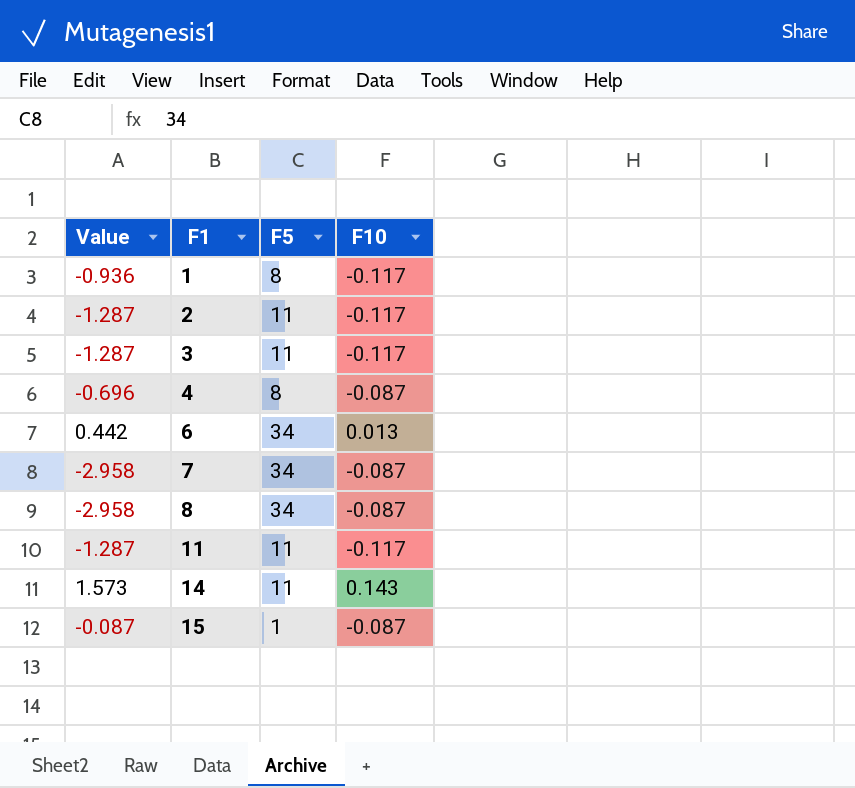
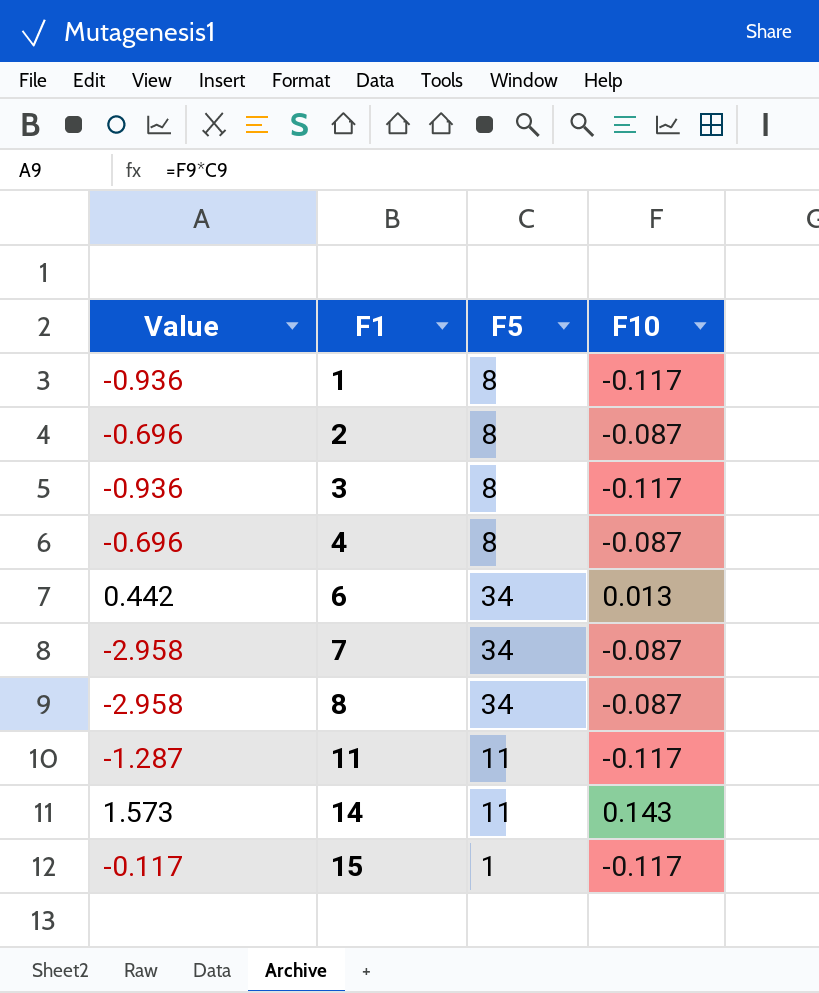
2 | Value: -1.287 -> -0.696
2 | F5: 11 -> 8
2 | F10: -0.117 -> -0.087
3 | Value: -1.287 -> -0.936
3 | F5: 11 -> 8
15 | Value: -0.087 -> -0.117
15 | F10: -0.087 -> -0.117

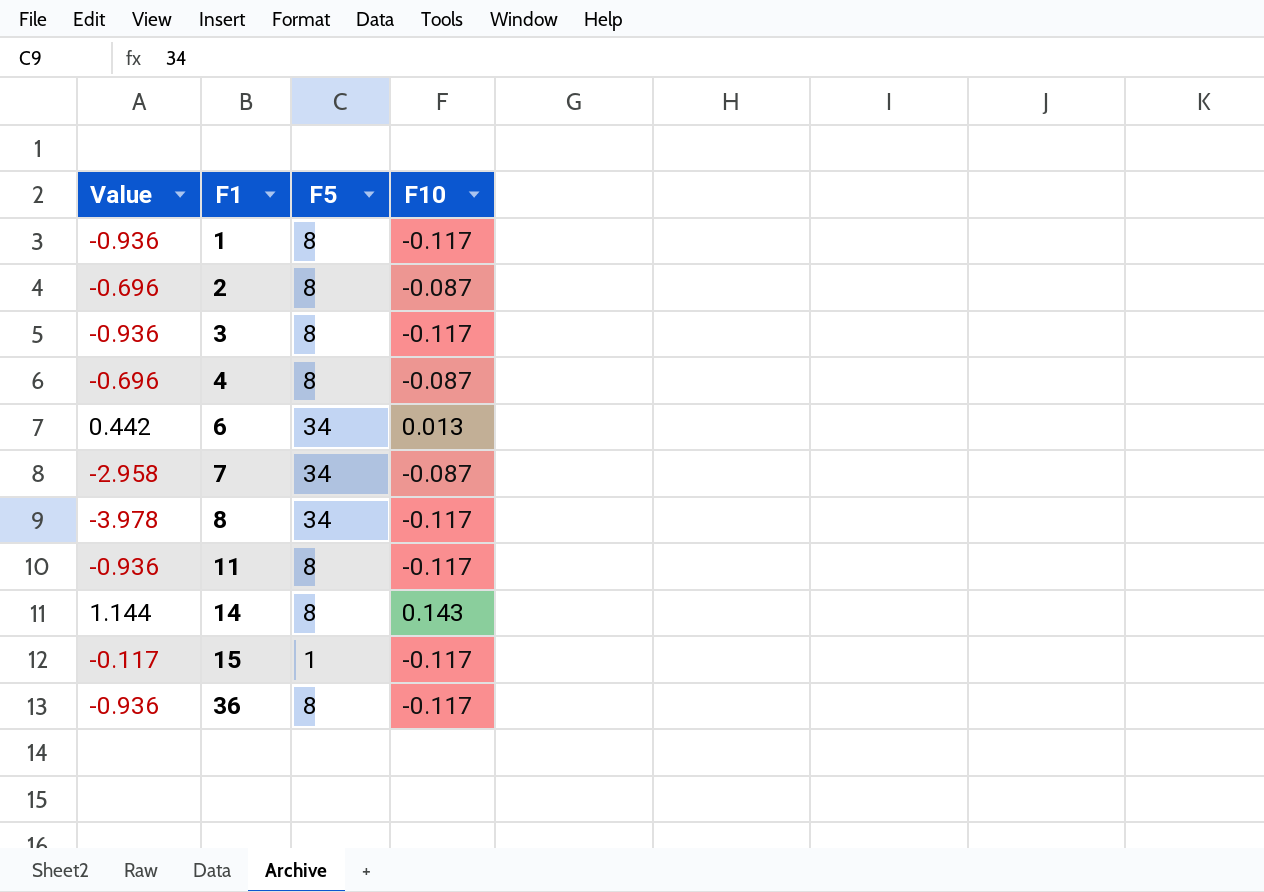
8 | Value: -2.958 -> -3.978
8 | F10: -0.087 -> -0.117
11 | Value: -1.287 -> -0.936
11 | F5: 11 -> 8
14 | Value: 1.573 -> 1.144
14 | F5: 11 -> 8
row 36: none -> -0.936 | 8 | -0.117

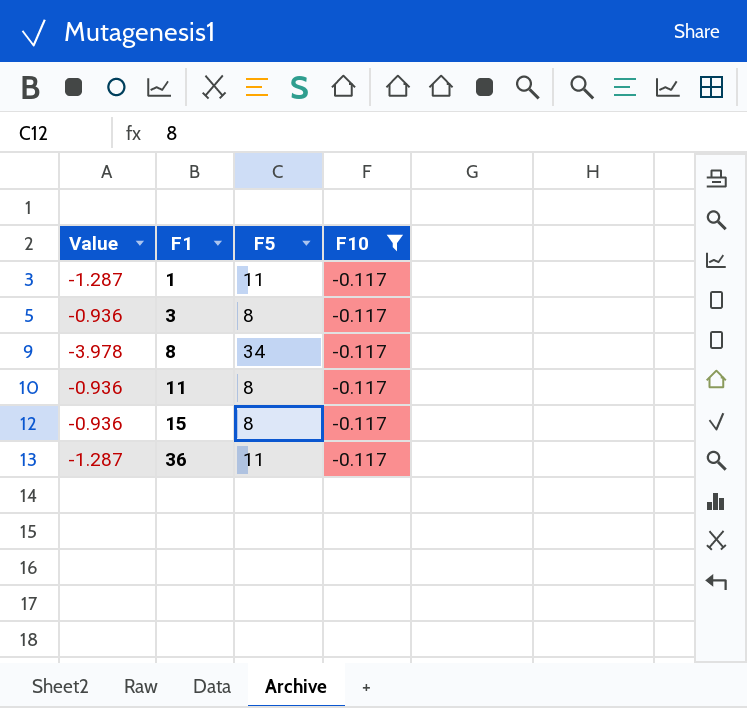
filter: none -> F10 = -0.117
1 | Value: -0.936 -> -1.287
1 | F5: 8 -> 11
15 | Value: -0.117 -> -0.936
15 | F5: 1 -> 8
36 | Value: -0.936 -> -1.287
36 | F5: 8 -> 11

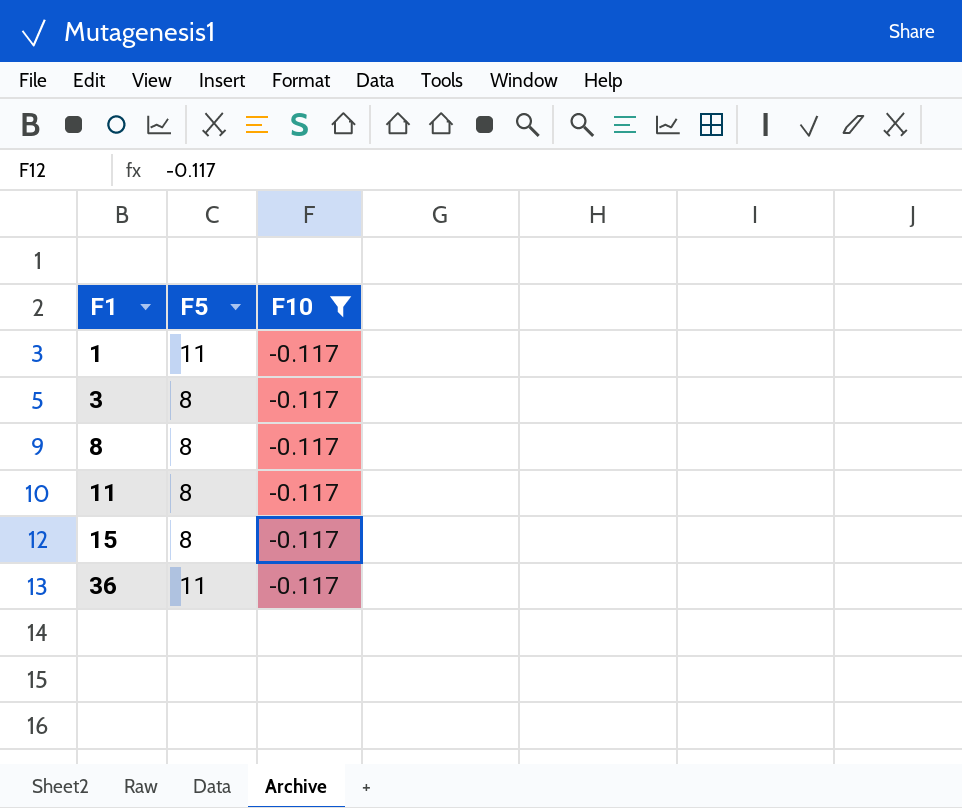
column Value | formula: [F5] * [F10] -> none
8 | F5: 34 -> 8

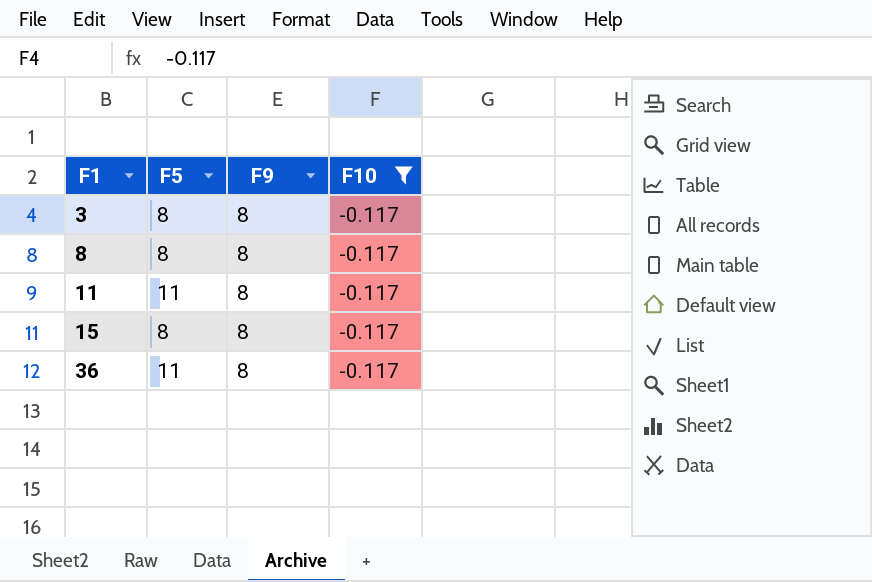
column F9 | position: none -> 3
row 1: 11 | -0.117 -> none
11 | F5: 8 -> 11

